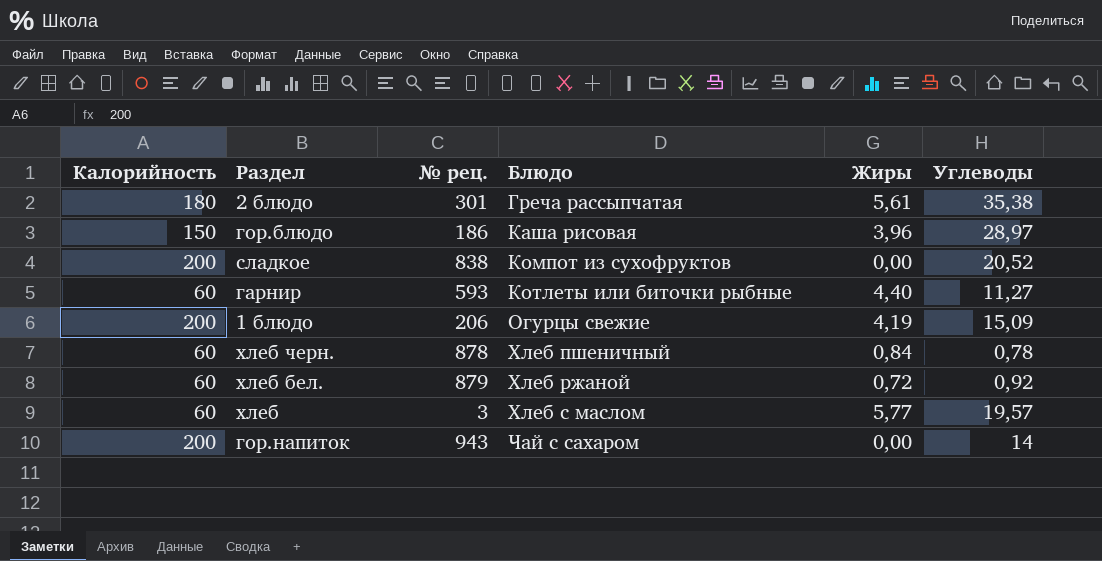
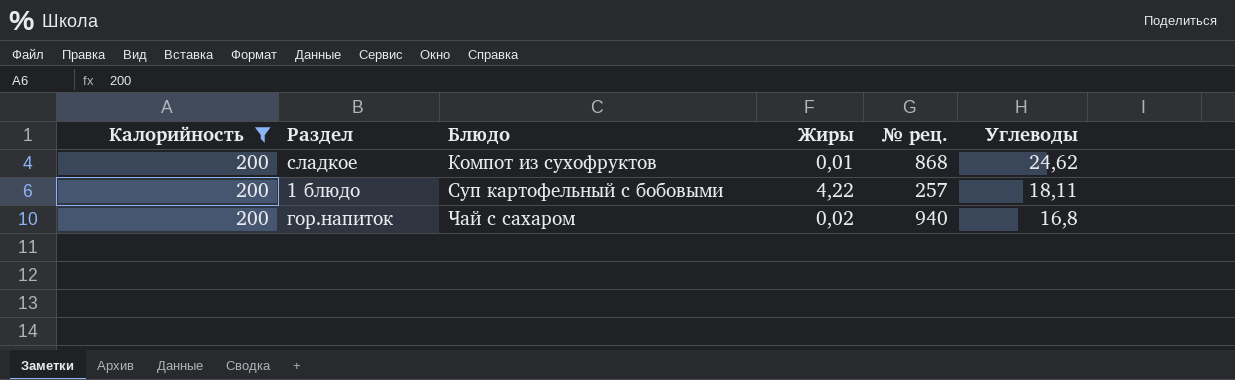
filter: none -> Калорийность = 200
column № рец. | position: 3 -> 5
сладкое | Жиры: 0,00 -> 0,01
сладкое | № рец.: 838 -> 868
сладкое | Углеводы: 20,52 -> 24,62
1 блюдо | Блюдо: Огурцы свежие -> Суп картофельный с бобовыми
1 блюдо | Жиры: 4,19 -> 4,22
1 блюдо | № рец.: 206 -> 257
1 блюдо | Углеводы: 15,09 -> 18,11
гор.напиток | Жиры: 0,00 -> 0,02
гор.напиток | № рец.: 943 -> 940
гор.напиток | Углеводы: 14 -> 16,8

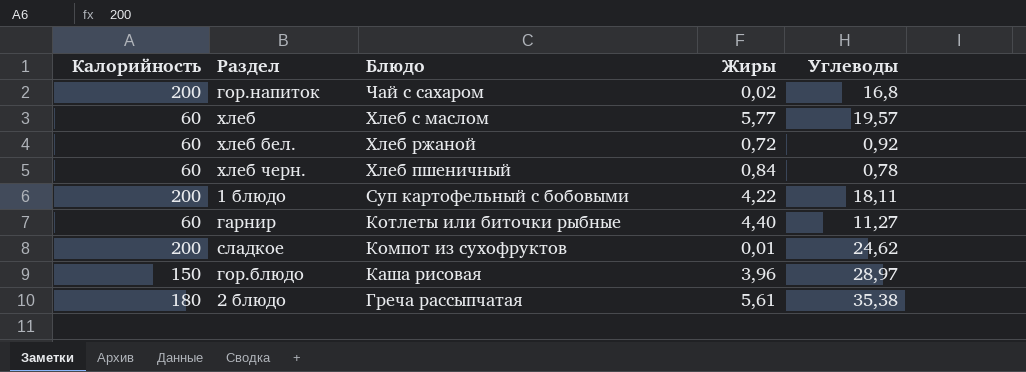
filter: Калорийность = 200 -> none
row order: Блюдо ascending -> Блюдо descending
column № рец. | position: 5 -> none

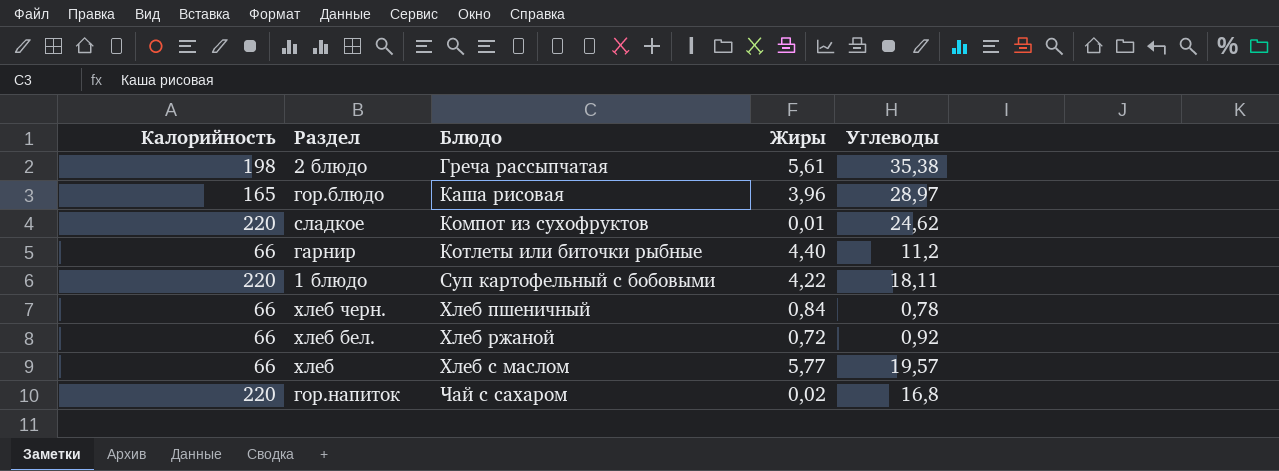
row order: Блюдо descending -> Блюдо ascending
2 блюдо | Калорийность: 180 -> 198
гор.блюдо | Калорийность: 150 -> 165
сладкое | Калорийность: 200 -> 220
гарнир | Калорийность: 60 -> 66
гарнир | Углеводы: 11,27 -> 11,2
1 блюдо | Калорийность: 200 -> 220
хлеб черн. | Калорийность: 60 -> 66
хлеб бел. | Калорийность: 60 -> 66
хлеб | Калорийность: 60 -> 66
гор.напиток | Калорийность: 200 -> 220

